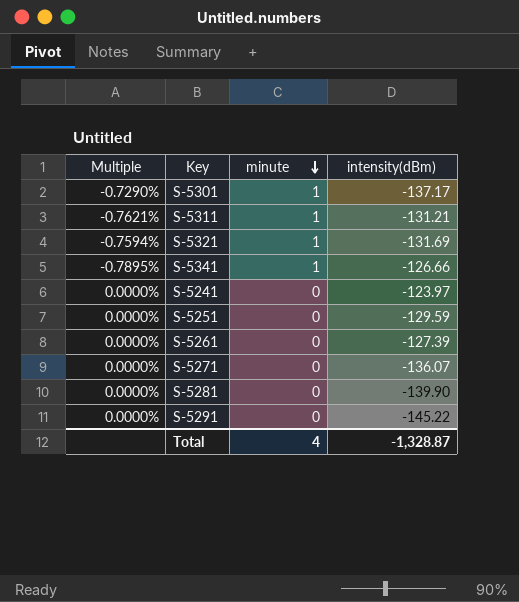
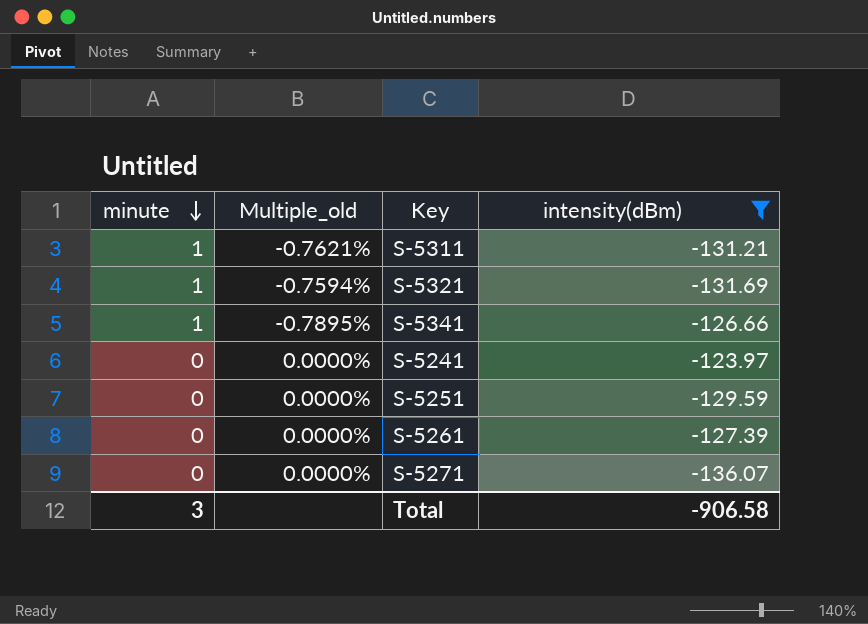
filter: none -> intensity(dBm) >= -136.07
column minute | position: 3 -> 1
column name: Multiple -> Multiple_old
Total | minute: 4 -> 3
Total | intensity(dBm): -1,328.87 -> -906.58

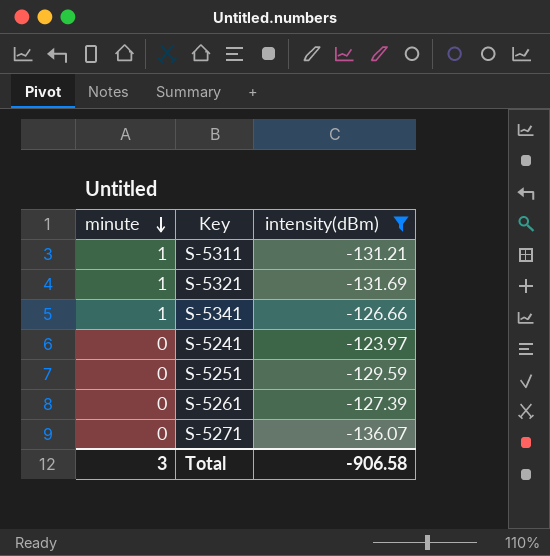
column Multiple_old | formula: [minute] / [intensity(dBm)] -> none

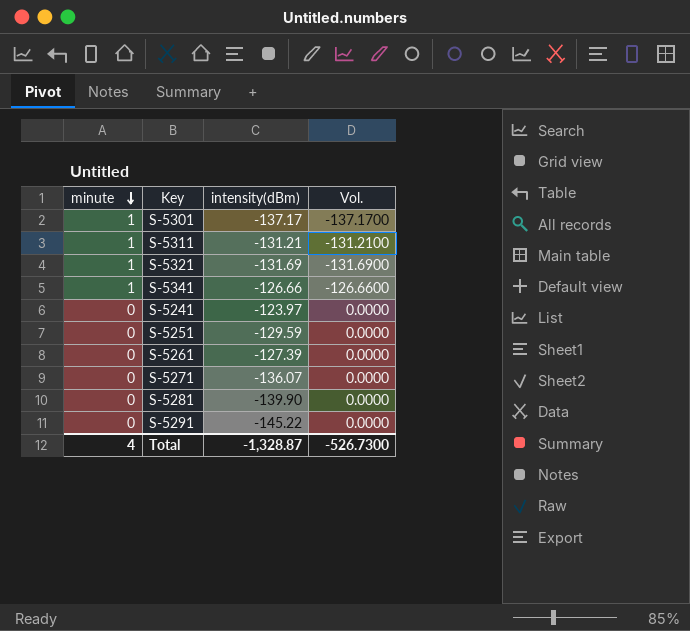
filter: intensity(dBm) >= -136.07 -> none
column Vol. | formula: none -> [minute] * [intensity(dBm)]
Total | minute: 3 -> 4
Total | intensity(dBm): -906.58 -> -1,328.87

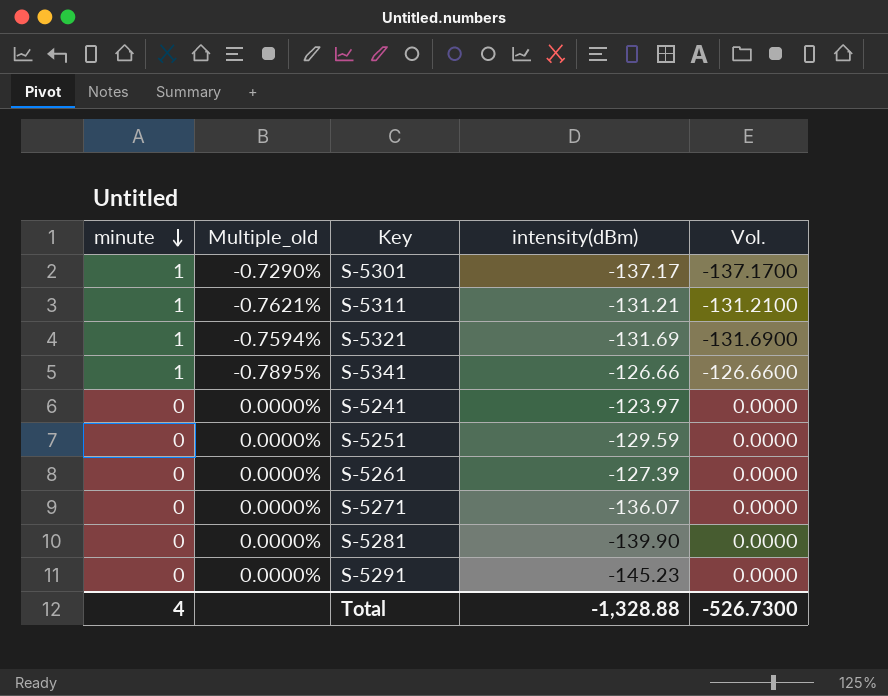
column Multiple_old | formula: none -> [minute] / [intensity(dBm)]
S-5291 | intensity(dBm): -145.22 -> -145.23
Total | intensity(dBm): -1,328.87 -> -1,328.88

